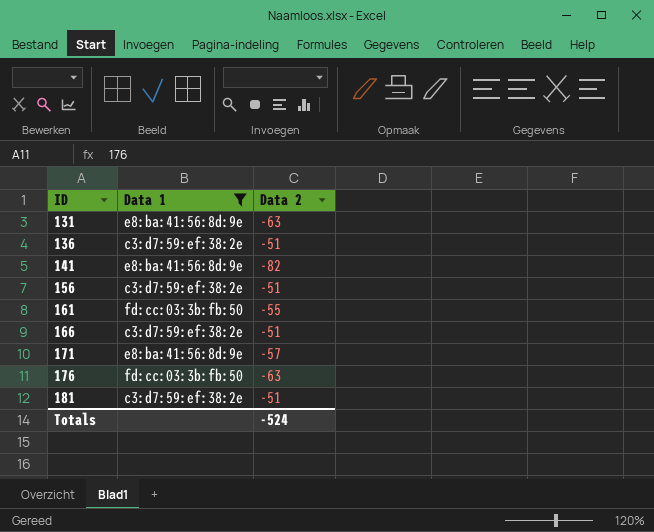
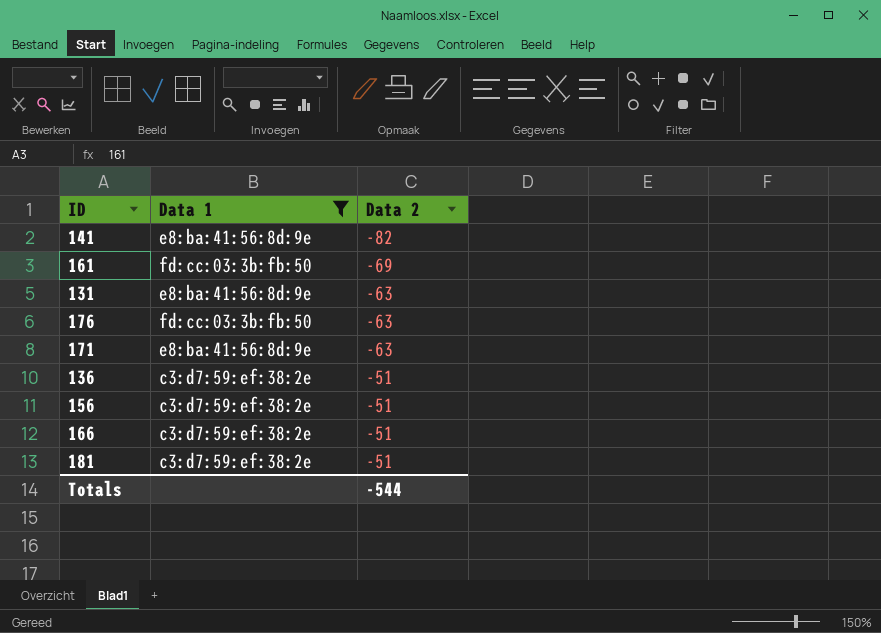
row order: ID ascending -> Data 2 ascending
161 | Data 2: -55 -> -69
171 | Data 2: -57 -> -63
Totals | Data 2: -524 -> -544

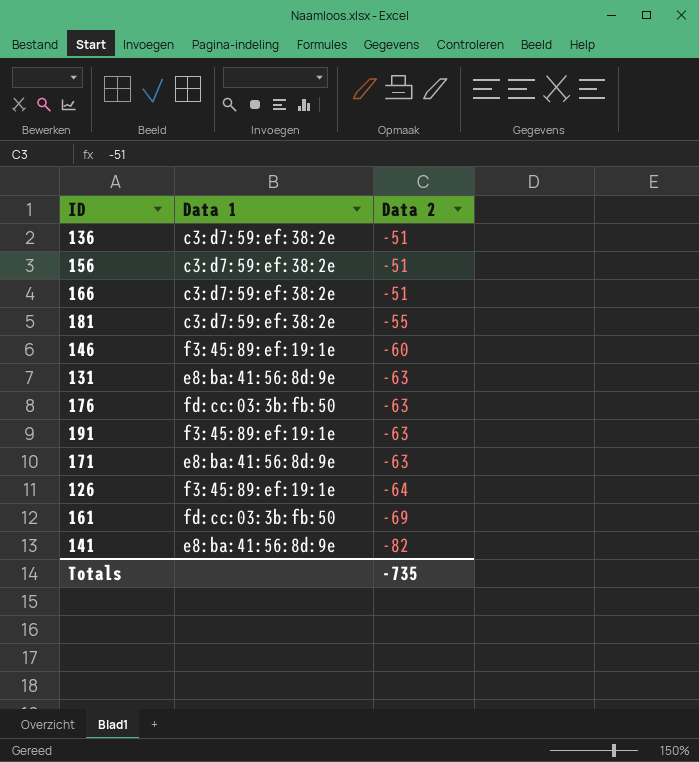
filter: Data 1 != f3:45:89:ef:19:1e -> none
row order: Data 2 ascending -> Data 2 descending
181 | Data 2: -51 -> -55
Totals | Data 2: -544 -> -735

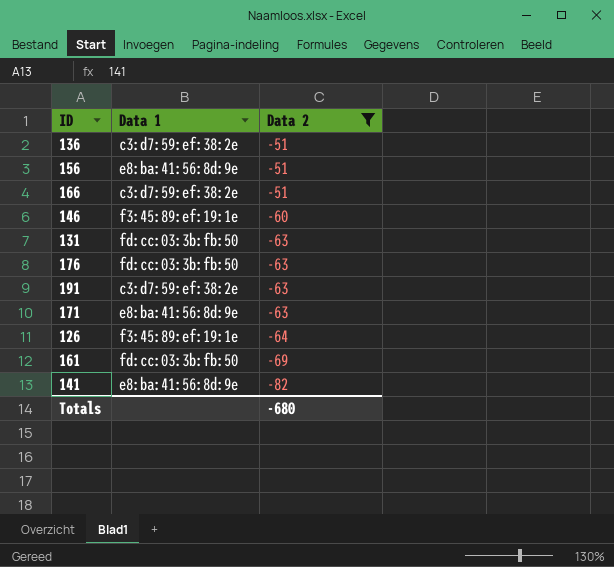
filter: none -> Data 2 != -55
156 | Data 1: c3:d7:59:ef:38:2e -> e8:ba:41:56:8d:9e
131 | Data 1: e8:ba:41:56:8d:9e -> fd:cc:03:3b:fb:50
191 | Data 1: f3:45:89:ef:19:1e -> c3:d7:59:ef:38:2e
Totals | Data 2: -735 -> -680

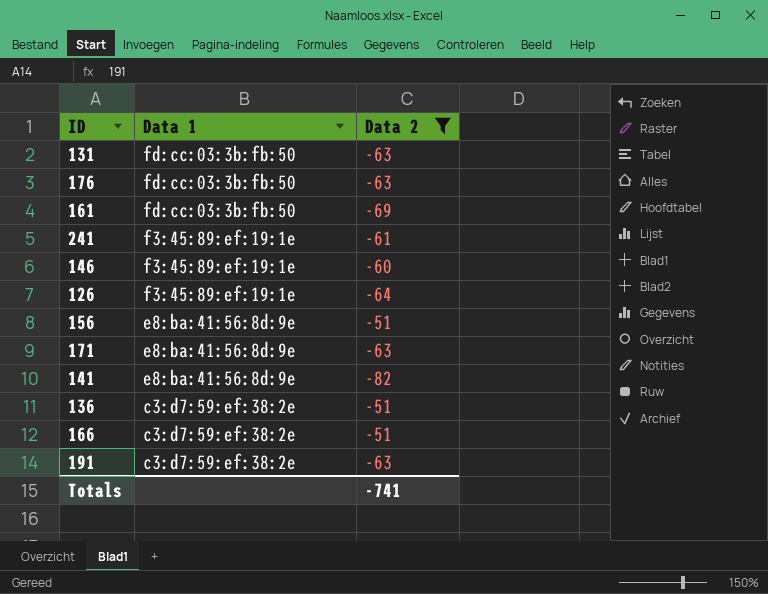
row order: Data 2 descending -> Data 1 descending
row 241: none -> f3:45:89:ef:19:1e | -61
Totals | Data 2: -680 -> -741

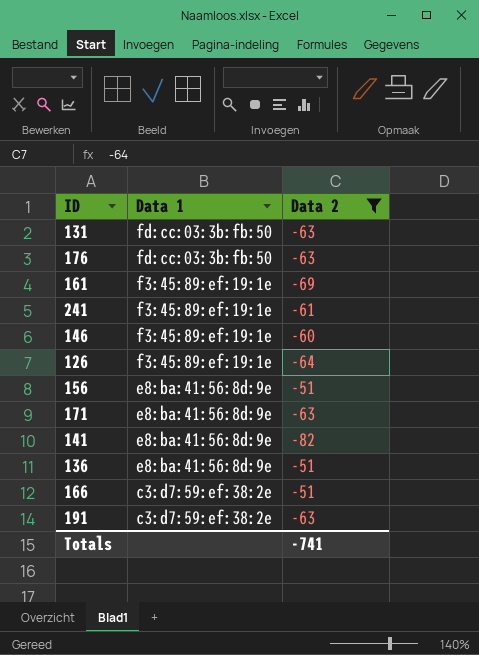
161 | Data 1: fd:cc:03:3b:fb:50 -> f3:45:89:ef:19:1e
136 | Data 1: c3:d7:59:ef:38:2e -> e8:ba:41:56:8d:9e

